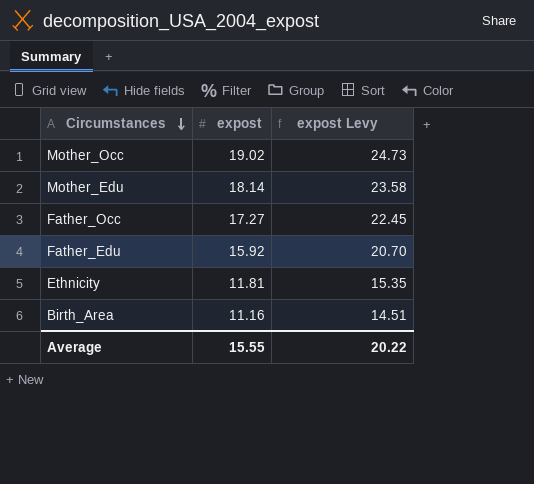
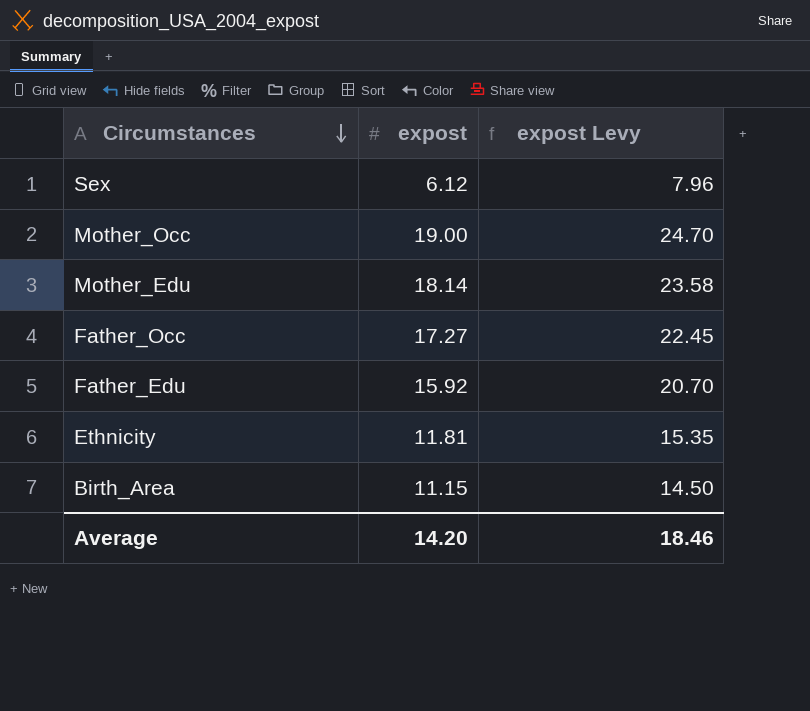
row Sex: none -> 6.12 | 7.96
Mother_Occ | expost: 19.02 -> 19.00
Mother_Occ | expost Levy: 24.73 -> 24.70
Birth_Area | expost: 11.16 -> 11.15
Birth_Area | expost Levy: 14.51 -> 14.50
Average | expost: 15.55 -> 14.20
Average | expost Levy: 20.22 -> 18.46

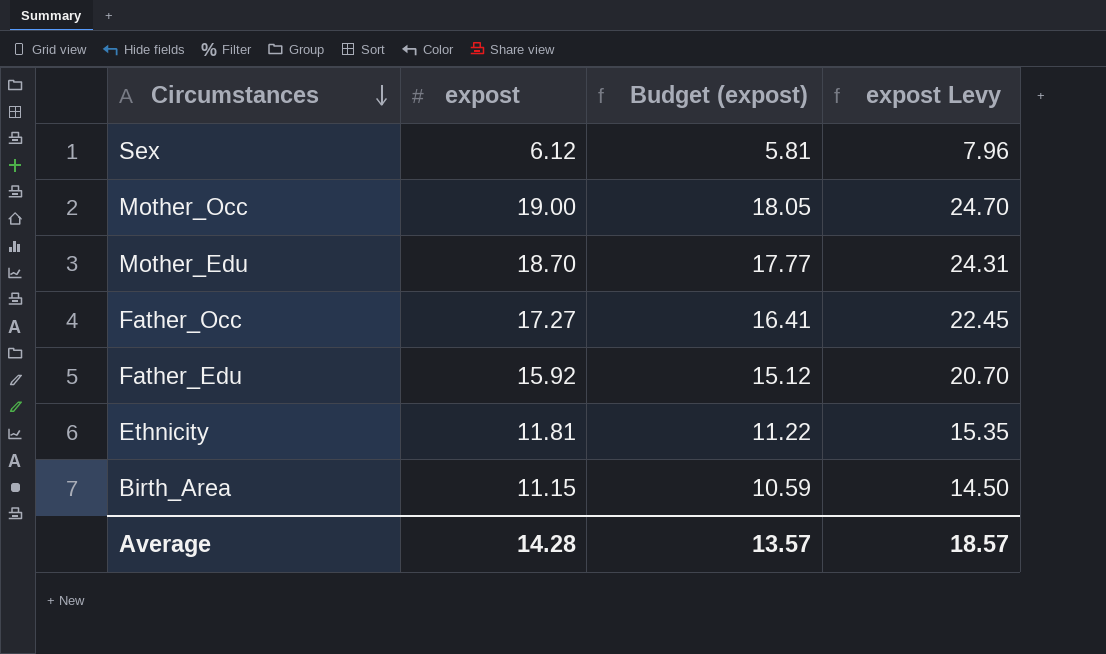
column Budget (expost) | formula: none -> [expost] * 0.95
Mother_Edu | expost: 18.14 -> 18.70
Mother_Edu | expost Levy: 23.58 -> 24.31
Average | expost: 14.20 -> 14.28
Average | expost Levy: 18.46 -> 18.57

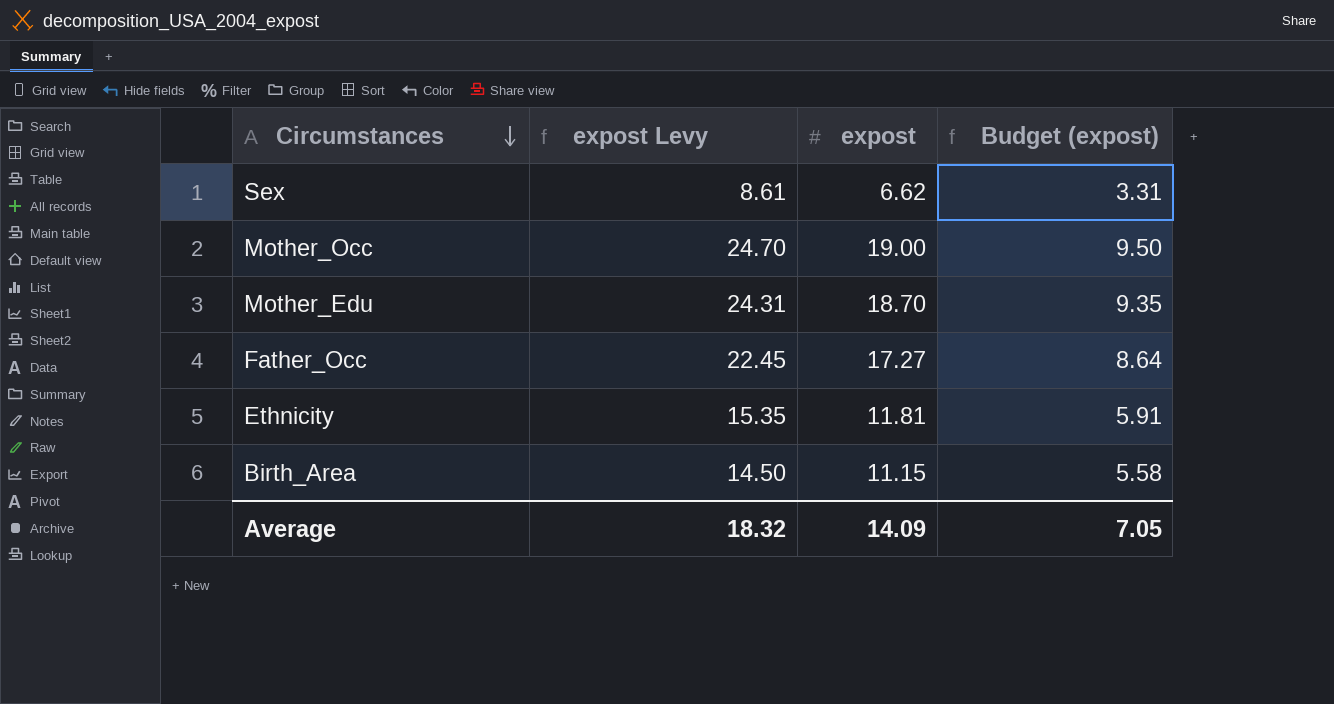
column expost Levy | position: 4 -> 2
column Budget (expost) | formula: [expost] * 0.95 -> [expost] * 0.5
row Father_Edu: 15.92 | 15.12 | 20.70 -> none
Sex | expost Levy: 7.96 -> 8.61
Sex | expost: 6.12 -> 6.62
Average | expost Levy: 18.57 -> 18.32
Average | expost: 14.28 -> 14.09
Average | Budget (expost): 13.57 -> 7.05

